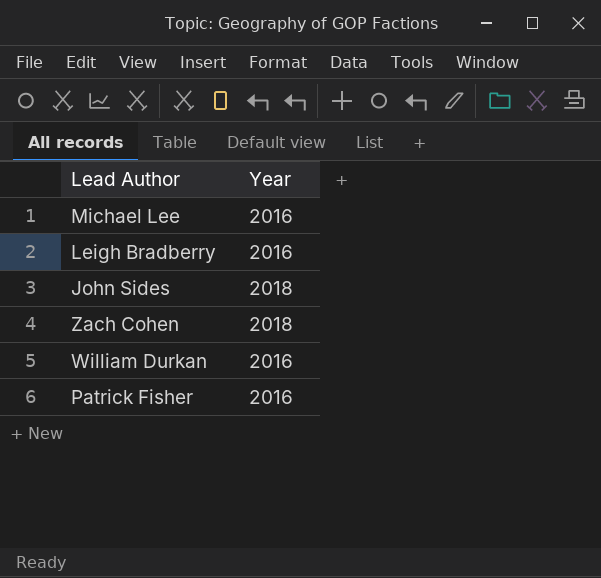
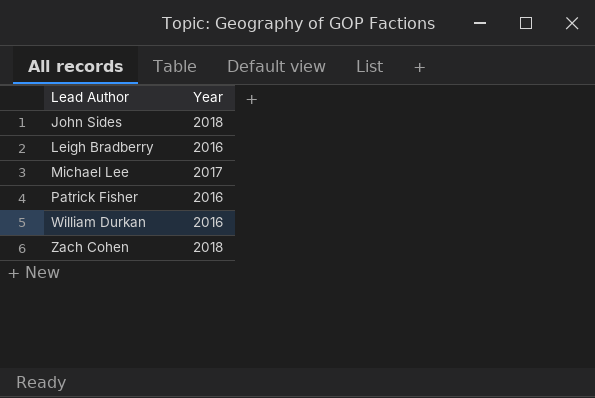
row order: none -> Lead Author ascending
Michael Lee | Year: 2016 -> 2017

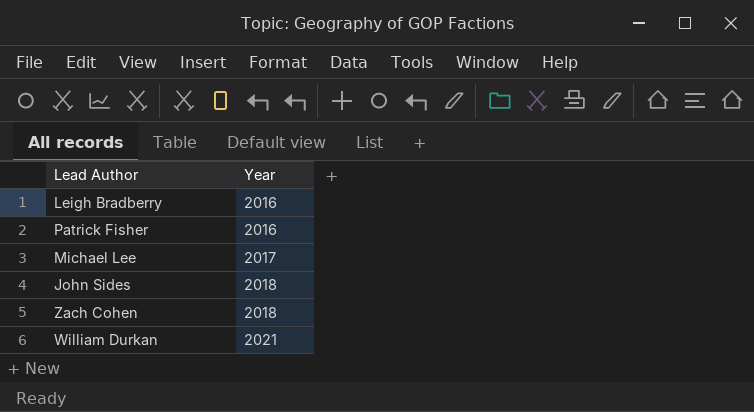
row order: Lead Author ascending -> Year ascending
William Durkan | Year: 2016 -> 2021

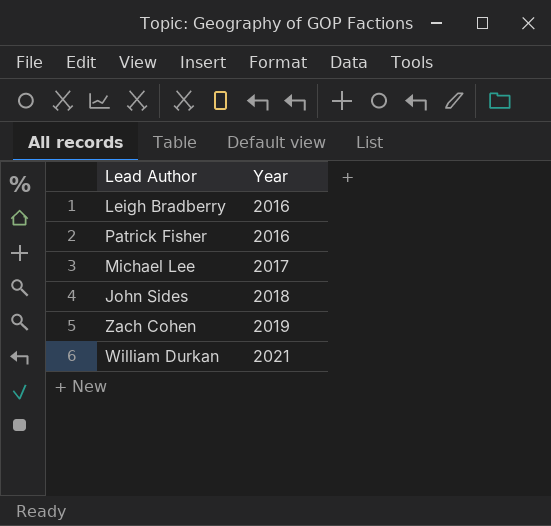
Zach Cohen | Year: 2018 -> 2019

